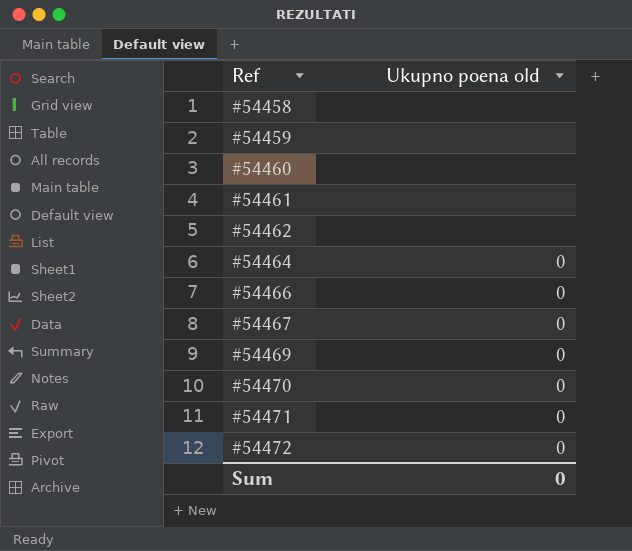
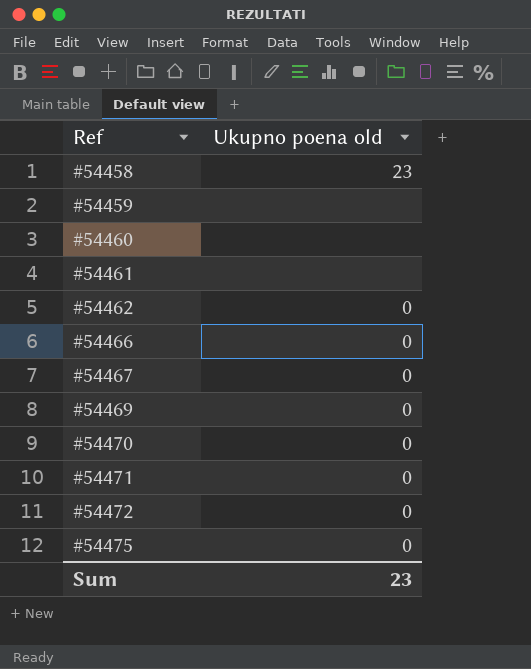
row #54464: 0 -> none
#54458 | Ukupno poena old: none -> 23
#54462 | Ukupno poena old: none -> 0
row #54475: none -> 0
Sum | Ukupno poena old: 0 -> 23

